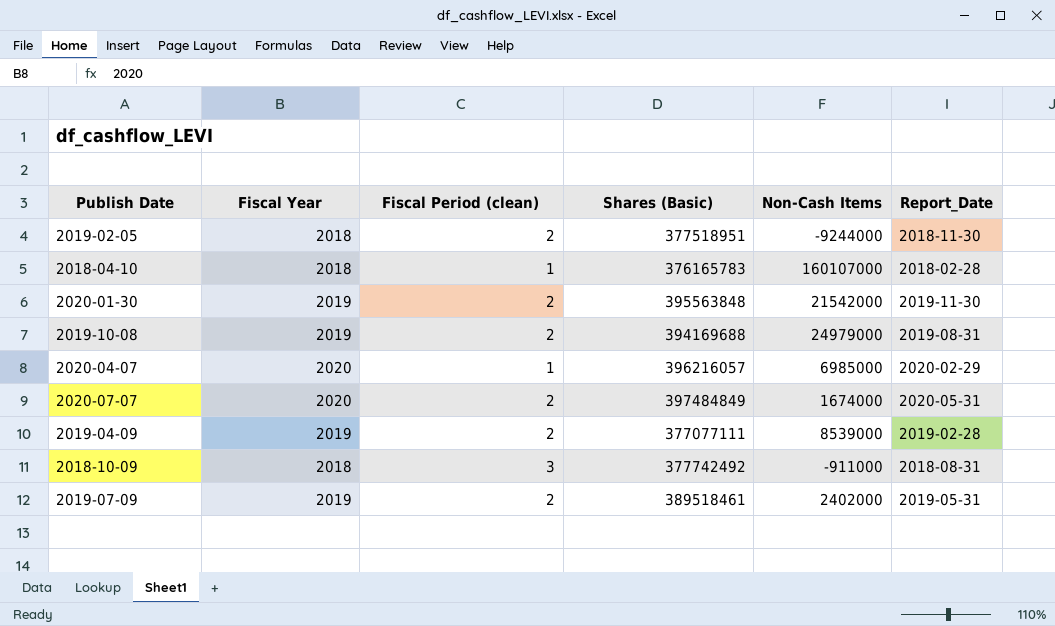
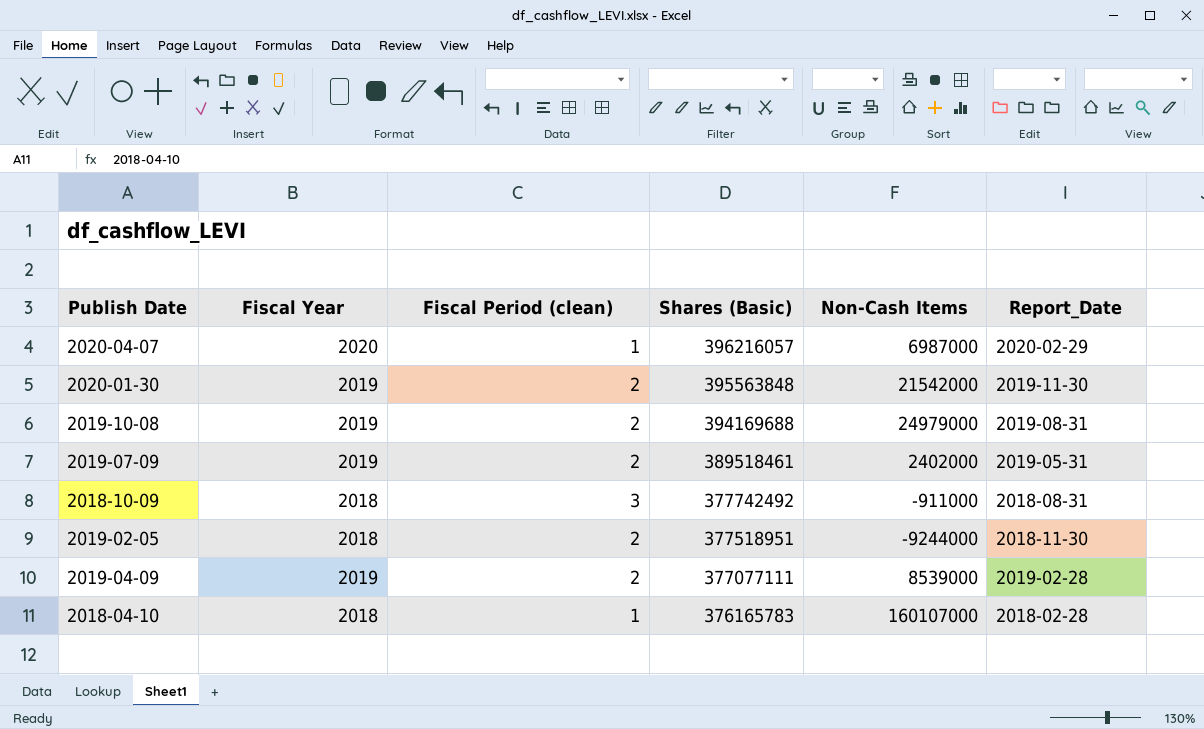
row order: none -> Shares (Basic) descending
row 2020-07-07: 2020 | 2 | 397484849 | 1674000 | 2020-05-31 -> none
2020-04-07 | Non-Cash Items: 6985000 -> 6987000

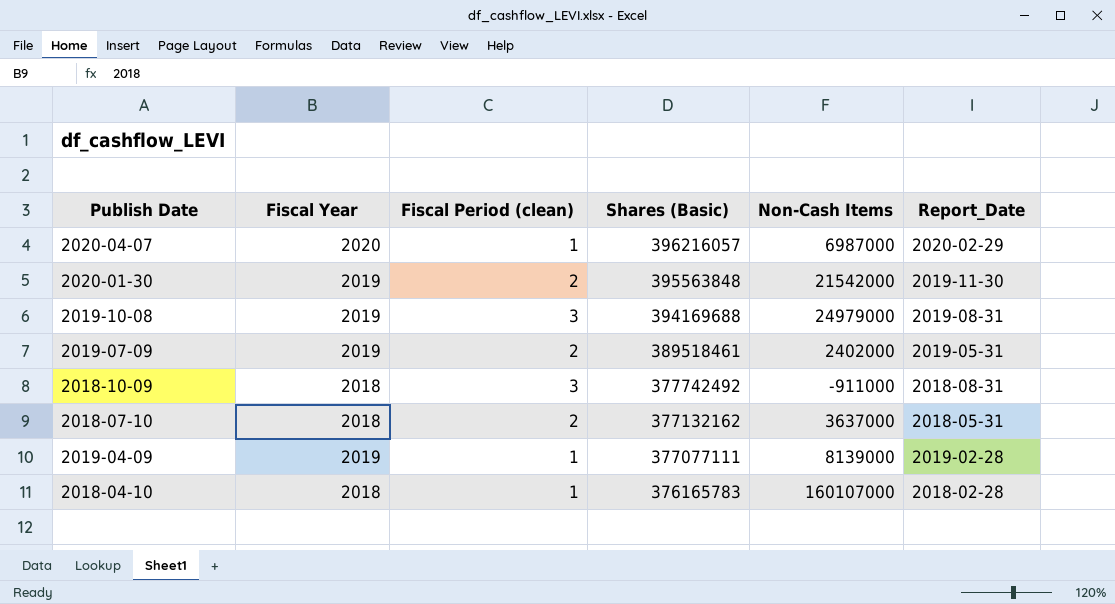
row 2019-02-05: 2018 | 2 | 377518951 | -9244000 | 2018-11-30 -> none
2019-10-08 | Fiscal Period (clean): 2 -> 3
row 2018-07-10: none -> 2018 | 2 | 377132162 | 3637000 | 2018-05-31
2019-04-09 | Fiscal Period (clean): 2 -> 1
2019-04-09 | Non-Cash Items: 8539000 -> 8139000

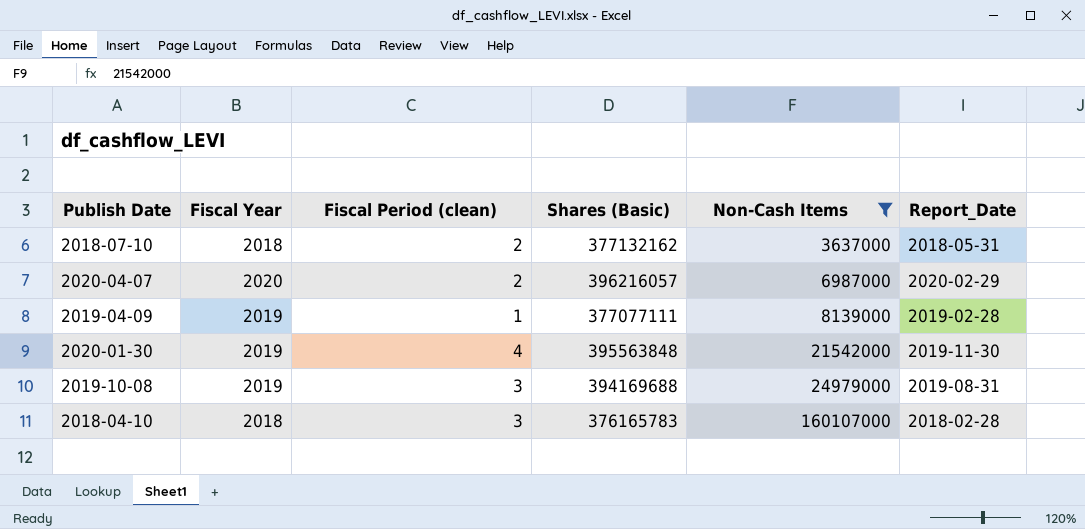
filter: none -> Non-Cash Items >= 3637000
row order: Shares (Basic) descending -> Non-Cash Items ascending
2020-04-07 | Fiscal Period (clean): 1 -> 2
2020-01-30 | Fiscal Period (clean): 2 -> 4
2018-04-10 | Fiscal Period (clean): 1 -> 3

